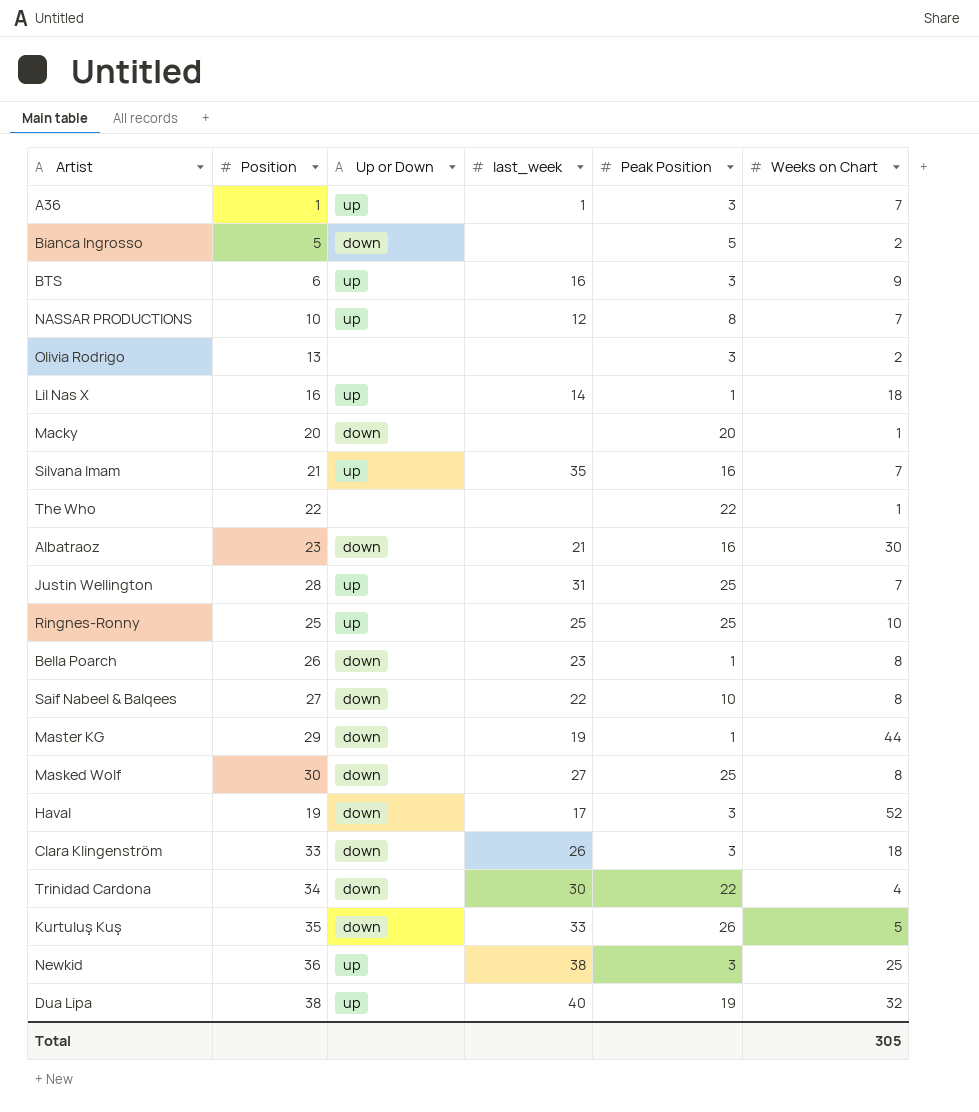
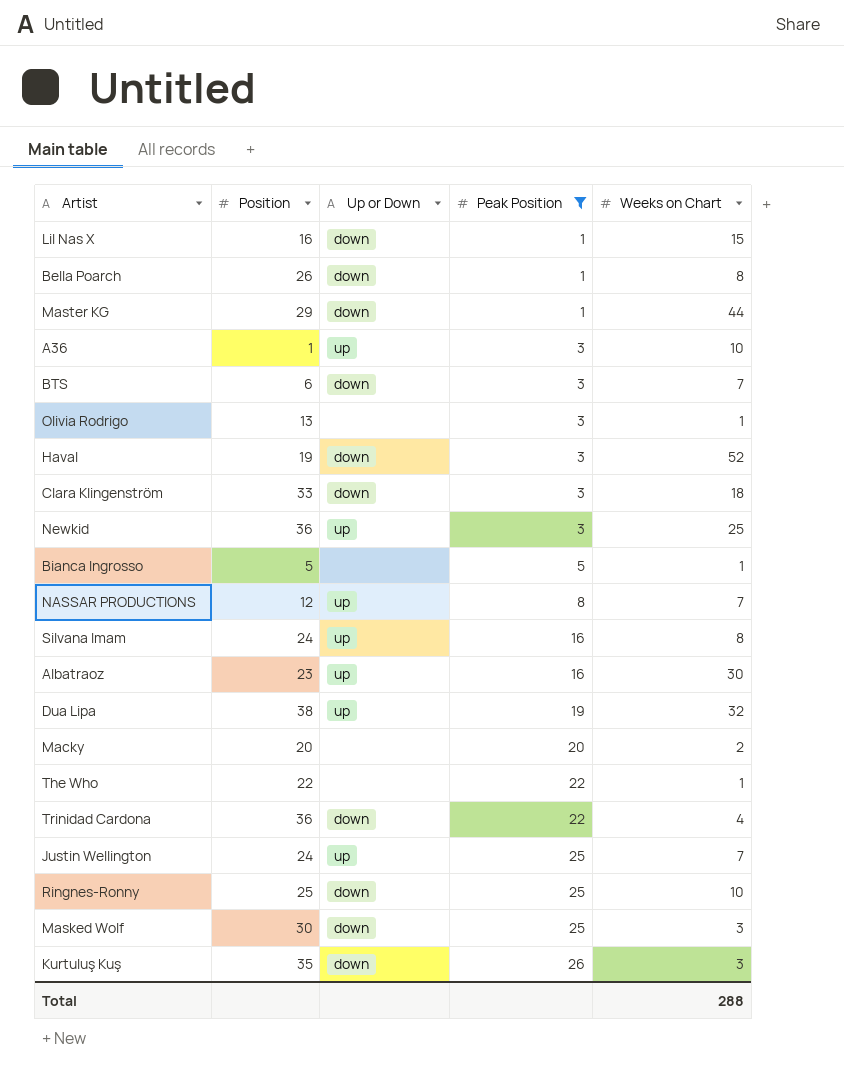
filter: none -> Peak Position != 10
row order: none -> Peak Position ascending
column last_week | position: 4 -> none
Lil Nas X | Up or Down: up -> down
Lil Nas X | Weeks on Chart: 18 -> 15
A36 | Weeks on Chart: 7 -> 10
BTS | Up or Down: up -> down
BTS | Weeks on Chart: 9 -> 7
Olivia Rodrigo | Weeks on Chart: 2 -> 1
Bianca Ingrosso | Up or Down: down -> none
Bianca Ingrosso | Weeks on Chart: 2 -> 1
NASSAR PRODUCTIONS | Position: 10 -> 12
Silvana Imam | Position: 21 -> 24
Silvana Imam | Weeks on Chart: 7 -> 8
Albatraoz | Up or Down: down -> up
Macky | Up or Down: down -> none
Macky | Weeks on Chart: 1 -> 2
Trinidad Cardona | Position: 34 -> 36
Justin Wellington | Position: 28 -> 24
Ringnes-Ronny | Up or Down: up -> down
Masked Wolf | Weeks on Chart: 8 -> 3
Kurtuluş Kuş | Weeks on Chart: 5 -> 3
Total | Weeks on Chart: 305 -> 288

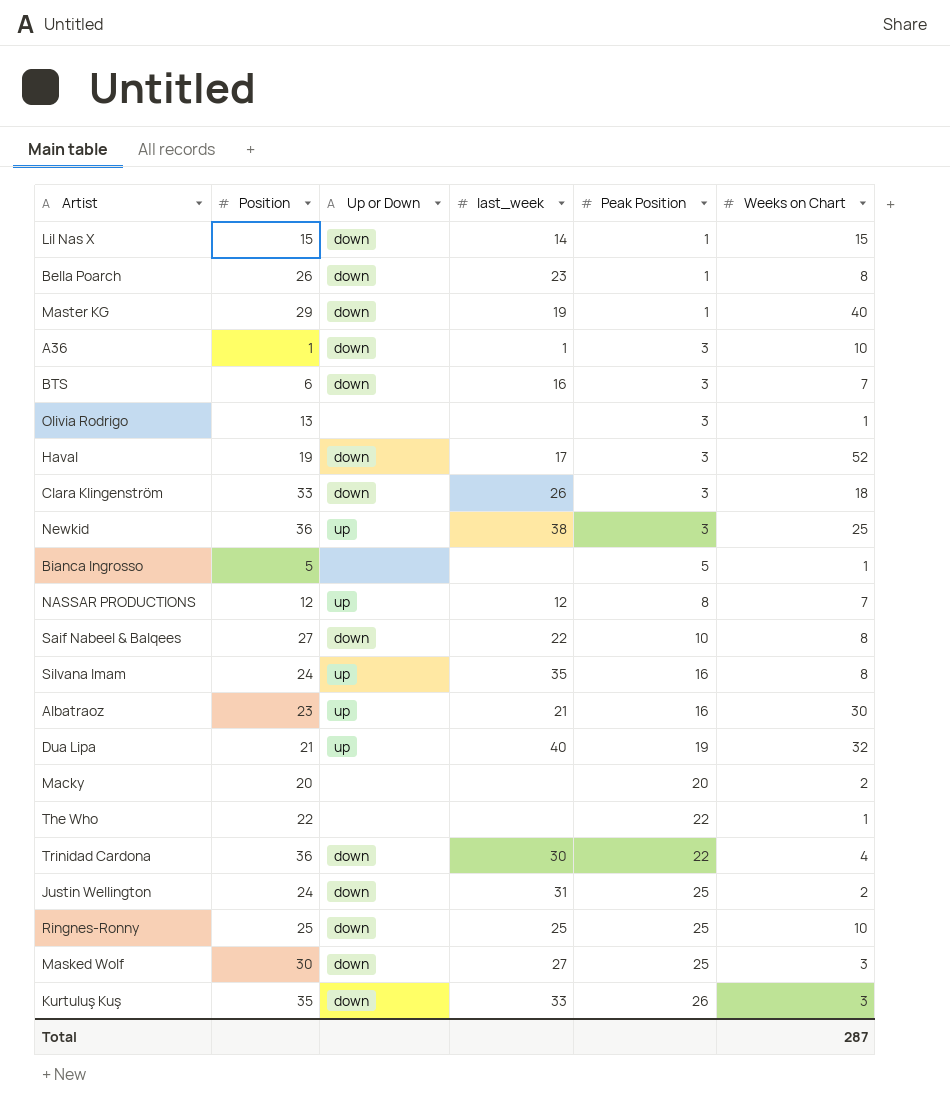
filter: Peak Position != 10 -> none
column last_week | position: none -> 4
Lil Nas X | Position: 16 -> 15
Master KG | Weeks on Chart: 44 -> 40
A36 | Up or Down: up -> down
Dua Lipa | Position: 38 -> 21
Justin Wellington | Up or Down: up -> down
Justin Wellington | Weeks on Chart: 7 -> 2
Total | Weeks on Chart: 288 -> 287

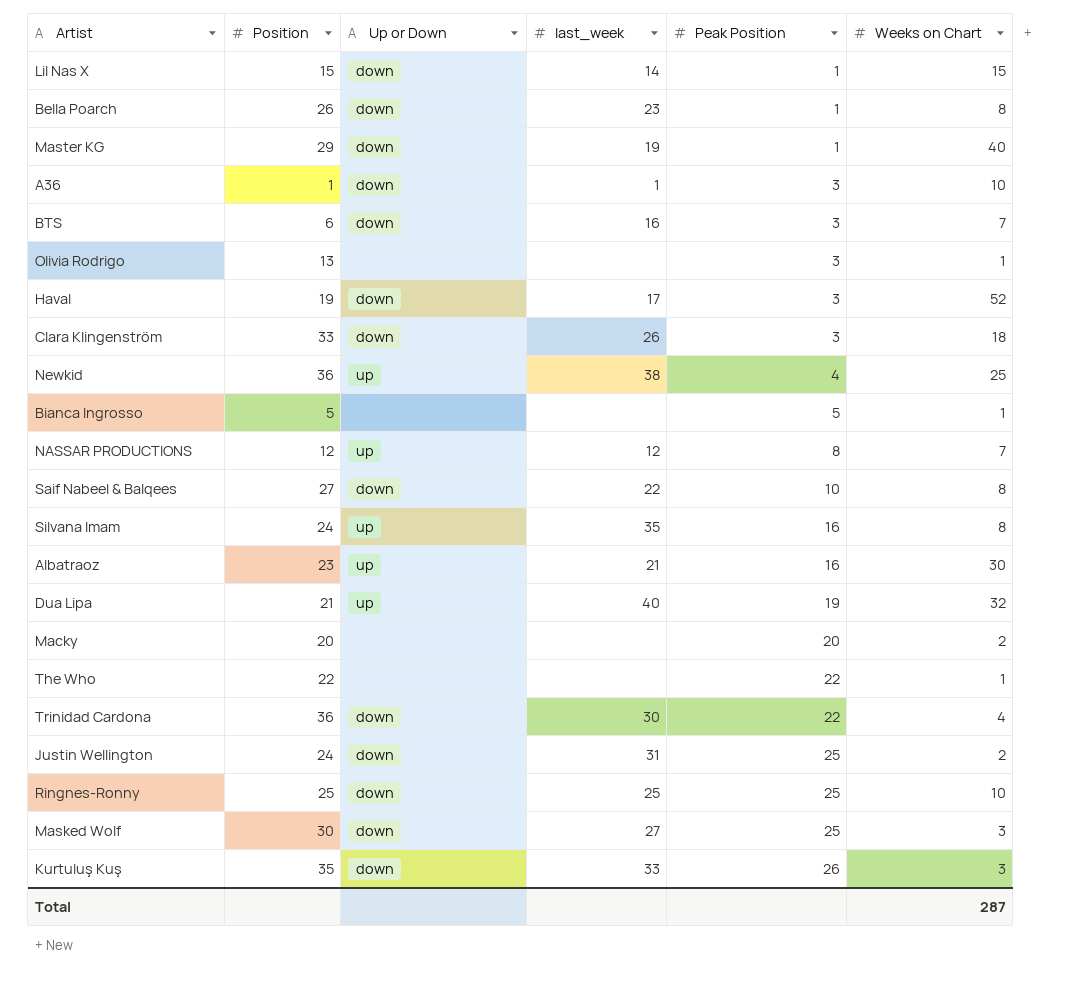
Newkid | Peak Position: 3 -> 4

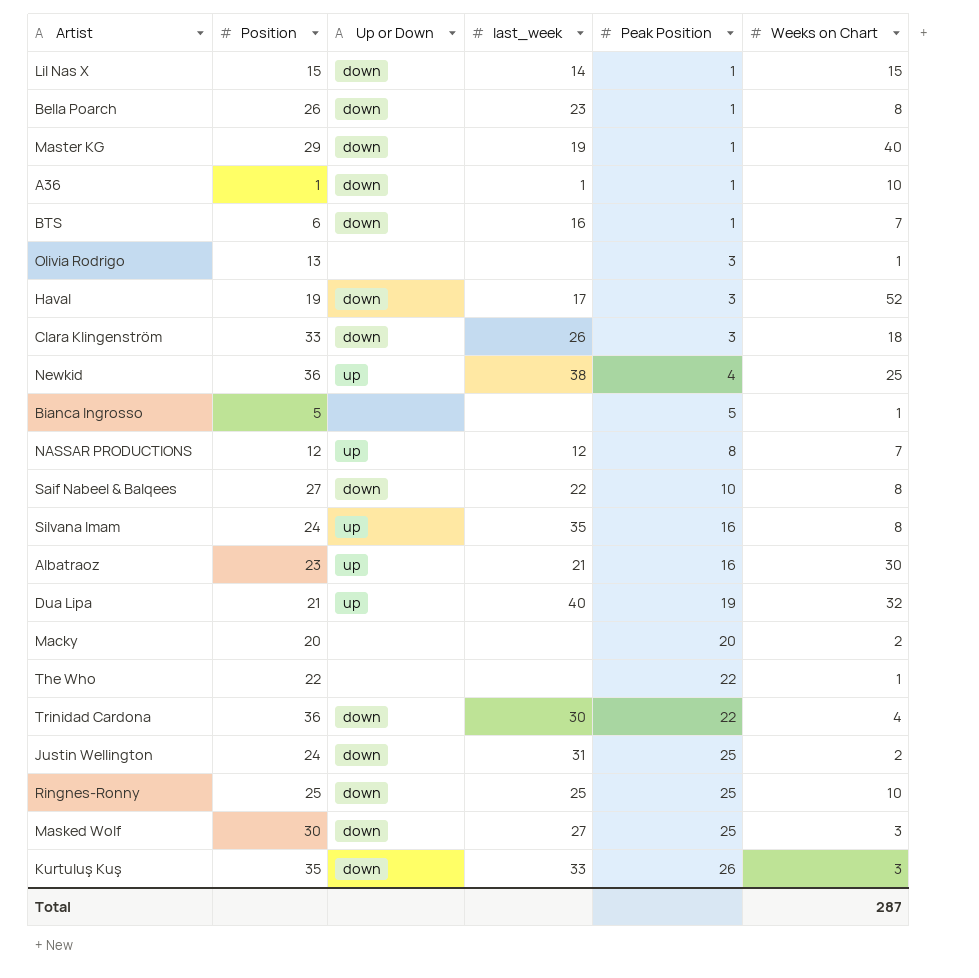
A36 | Peak Position: 3 -> 1
BTS | Peak Position: 3 -> 1

